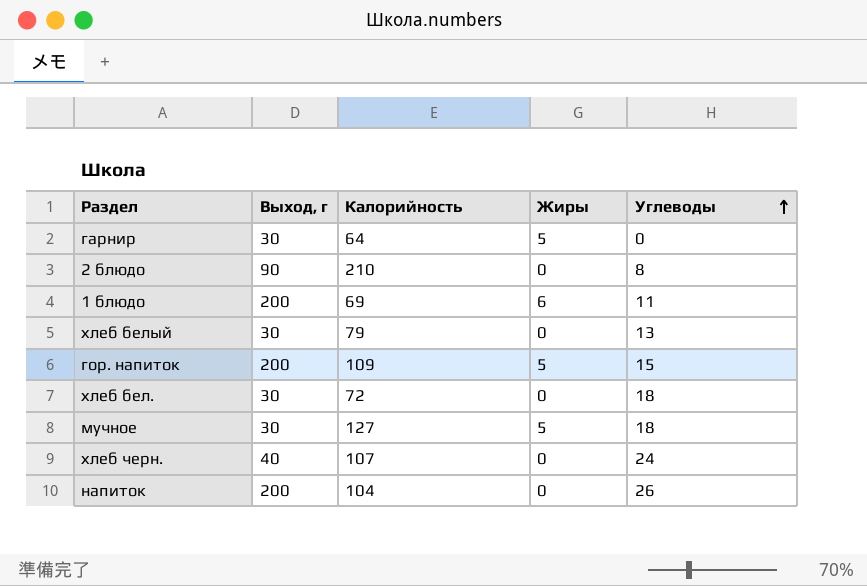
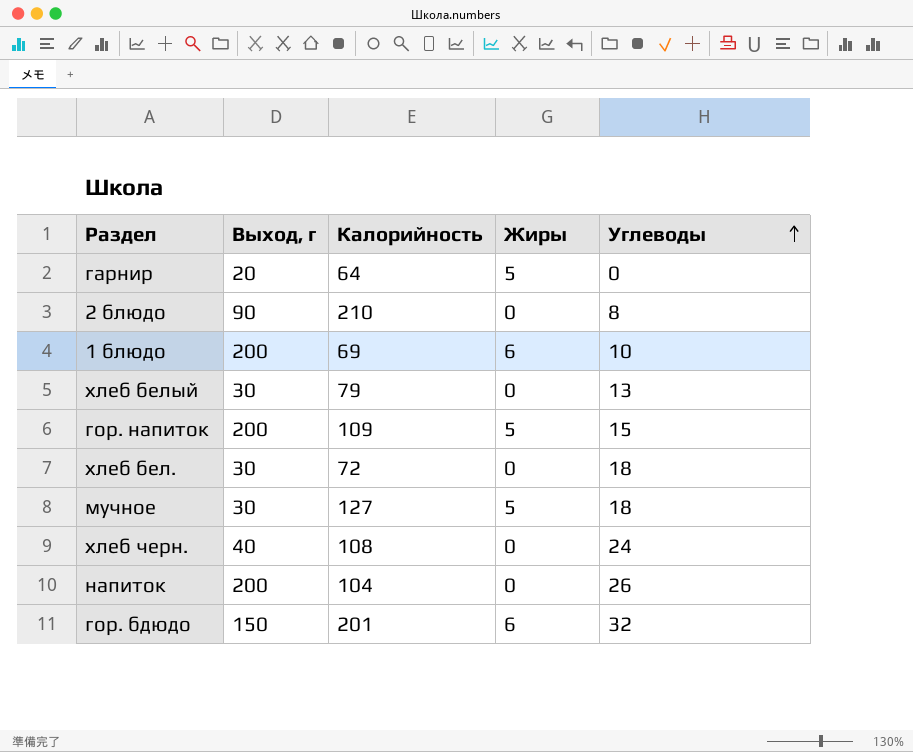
гарнир | Выход, г: 30 -> 20
1 блюдо | Углеводы: 11 -> 10
хлеб черн. | Калорийность: 107 -> 108
row гор. бдюдо: none -> 150 | 201 | 6 | 32

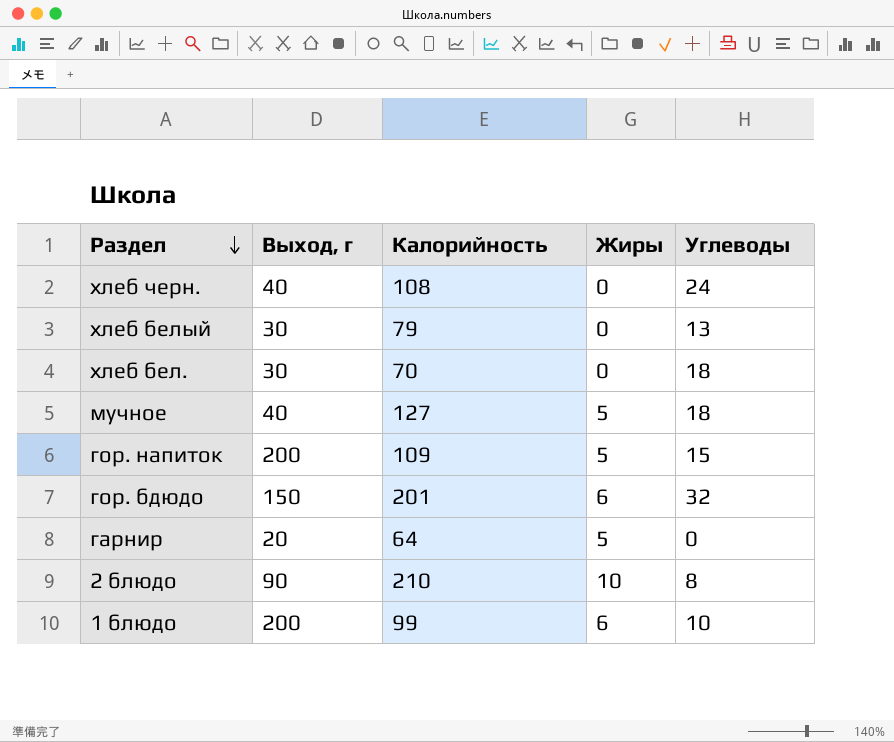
row order: Углеводы ascending -> Раздел descending
row напиток: 200 | 104 | 0 | 26 -> none
хлеб бел. | Калорийность: 72 -> 70
мучное | Выход, г: 30 -> 40
2 блюдо | Жиры: 0 -> 10
1 блюдо | Калорийность: 69 -> 99

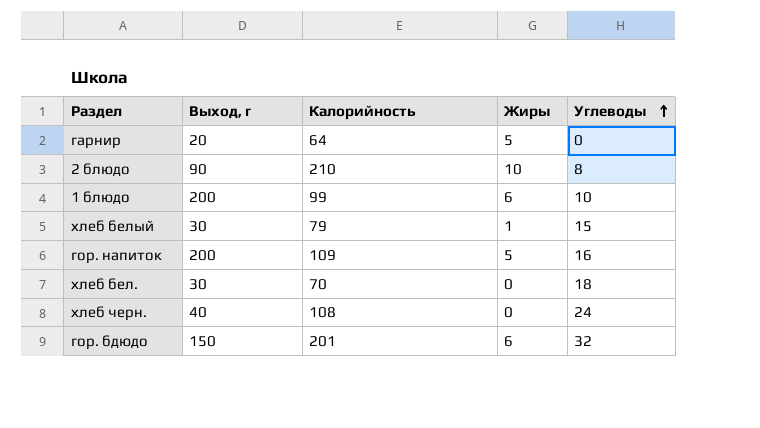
row order: Раздел descending -> Углеводы ascending
row мучное: 40 | 127 | 5 | 18 -> none
хлеб белый | Жиры: 0 -> 1
хлеб белый | Углеводы: 13 -> 15
гор. напиток | Углеводы: 15 -> 16

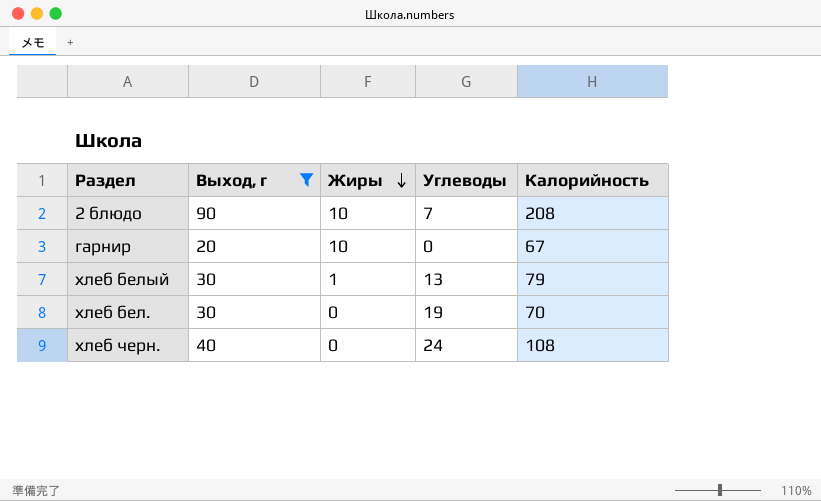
filter: none -> Выход, г <= 90
row order: Углеводы ascending -> Жиры descending
column Калорийность | position: 3 -> 5
2 блюдо | Углеводы: 8 -> 7
2 блюдо | Калорийность: 210 -> 208
гарнир | Жиры: 5 -> 10
гарнир | Калорийность: 64 -> 67
хлеб белый | Углеводы: 15 -> 13
хлеб бел. | Углеводы: 18 -> 19

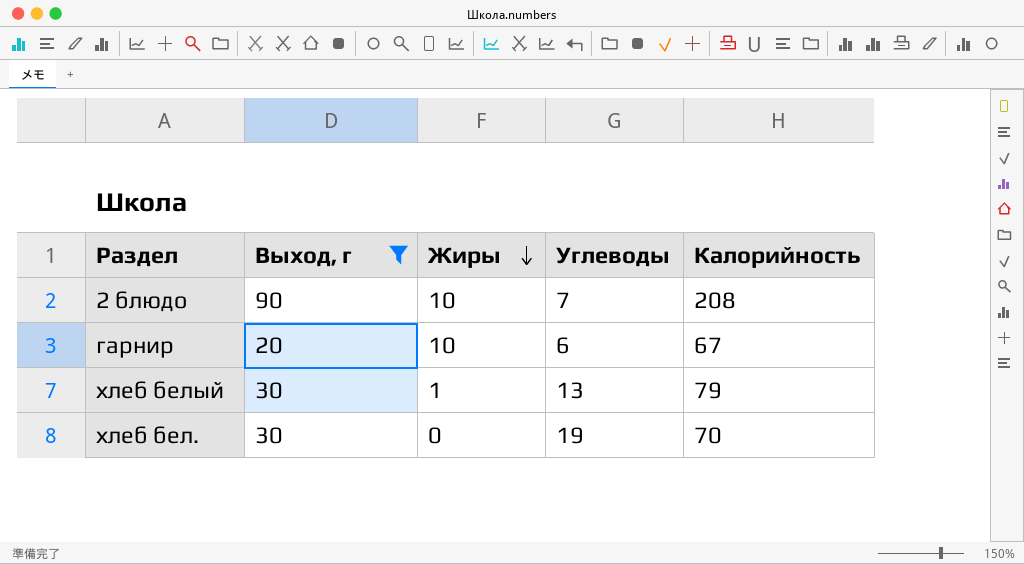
row хлеб черн.: 40 | 0 | 24 | 108 -> none
гарнир | Углеводы: 0 -> 6

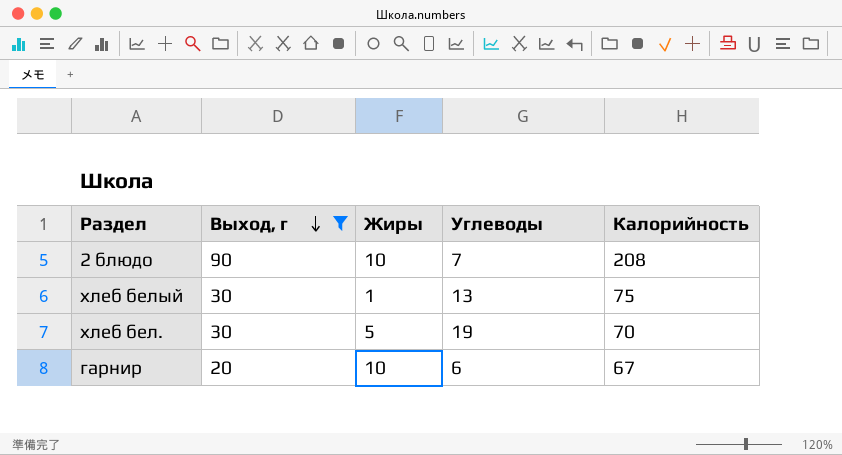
row order: Жиры descending -> Выход, г descending
хлеб белый | Калорийность: 79 -> 75
хлеб бел. | Жиры: 0 -> 5

